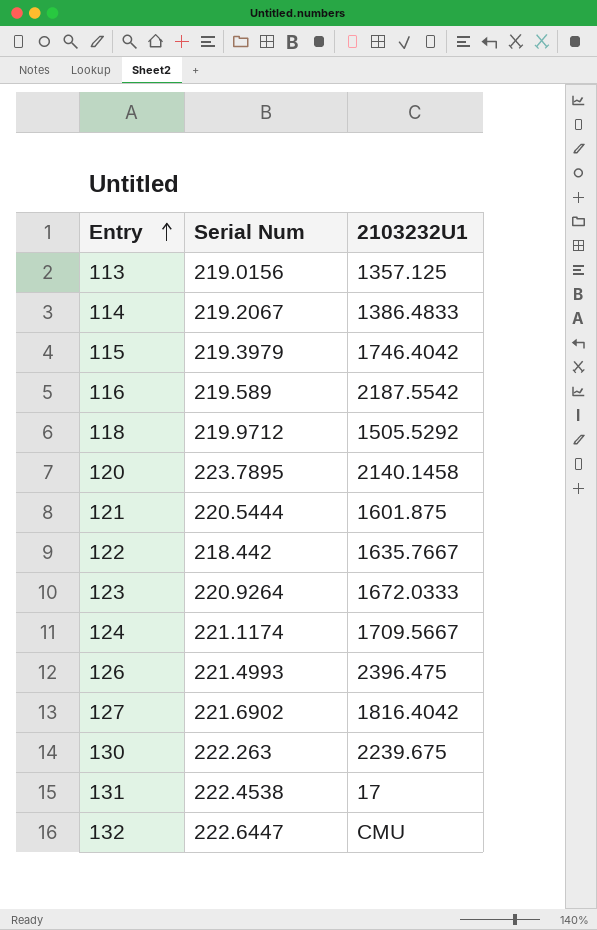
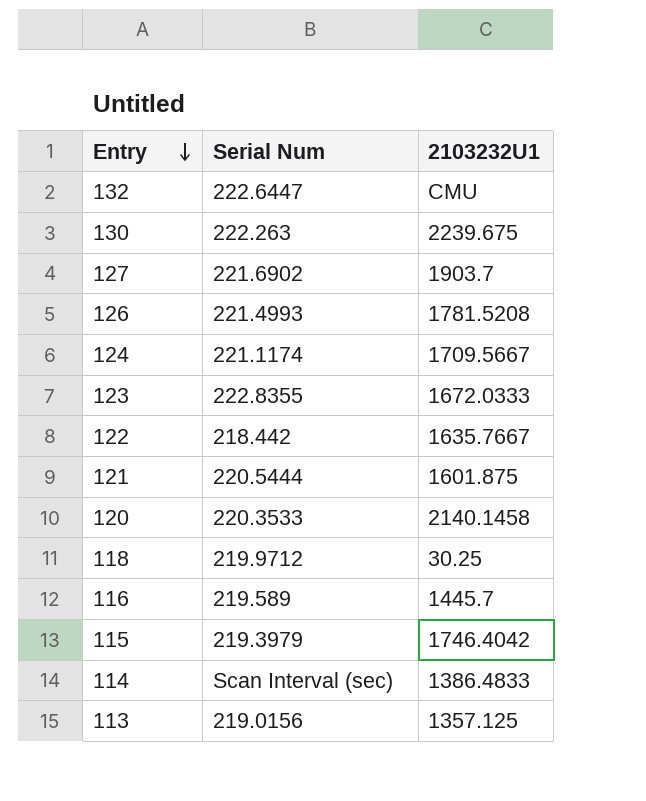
row order: Entry ascending -> Entry descending
row 131: 222.4538 | 17 -> none
127 | 2103232U1: 1816.4042 -> 1903.7
126 | 2103232U1: 2396.475 -> 1781.5208
123 | Serial Num: 220.9264 -> 222.8355
120 | Serial Num: 223.7895 -> 220.3533
118 | 2103232U1: 1505.5292 -> 30.25
116 | 2103232U1: 2187.5542 -> 1445.7
114 | Serial Num: 219.2067 -> Scan Interval (sec)

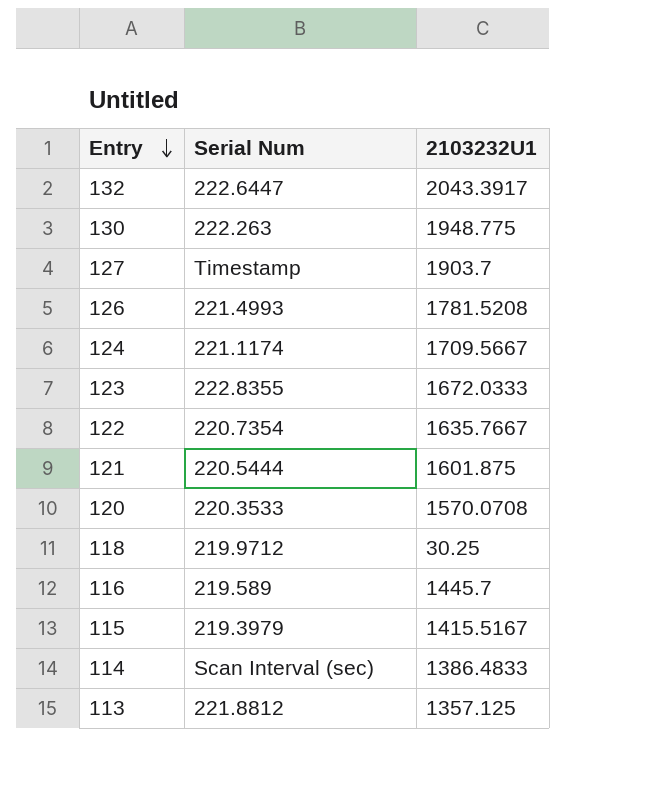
132 | 2103232U1: CMU -> 2043.3917
130 | 2103232U1: 2239.675 -> 1948.775
127 | Serial Num: 221.6902 -> Timestamp
122 | Serial Num: 218.442 -> 220.7354
120 | 2103232U1: 2140.1458 -> 1570.0708
115 | 2103232U1: 1746.4042 -> 1415.5167
113 | Serial Num: 219.0156 -> 221.8812

